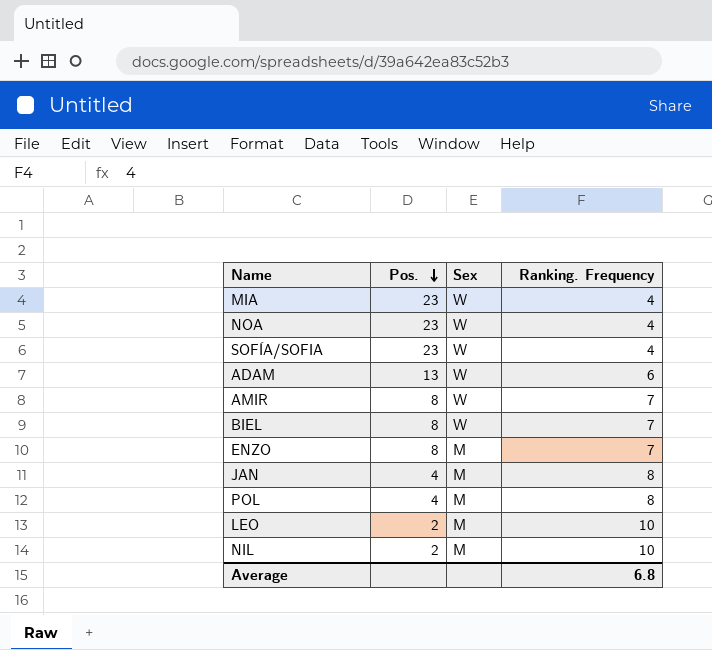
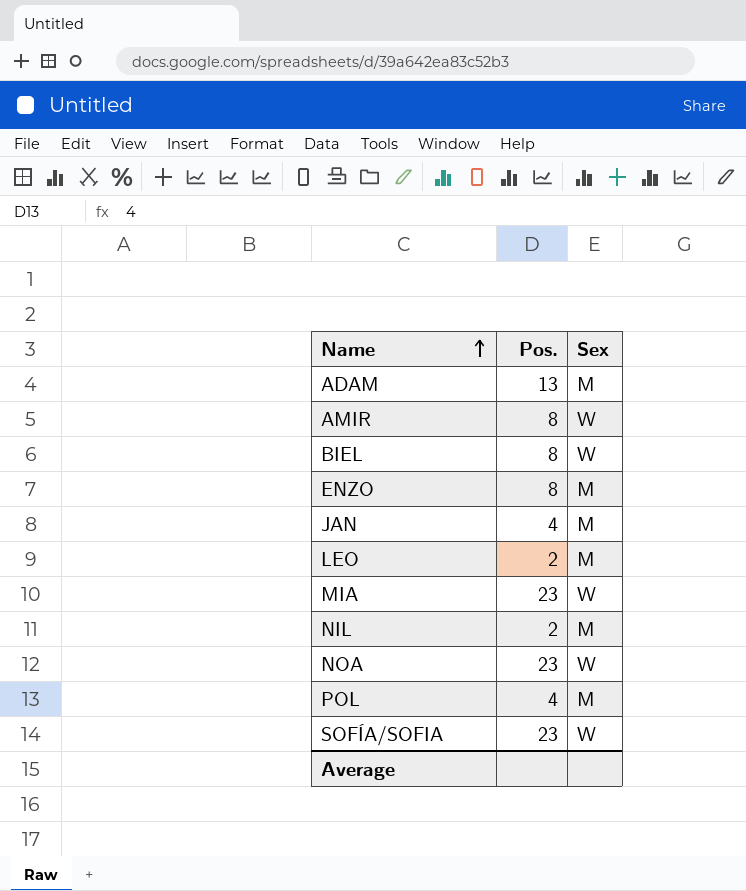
row order: Pos. descending -> Name ascending
column Ranking. Frequency | position: 4 -> none
ADAM | Sex: W -> M

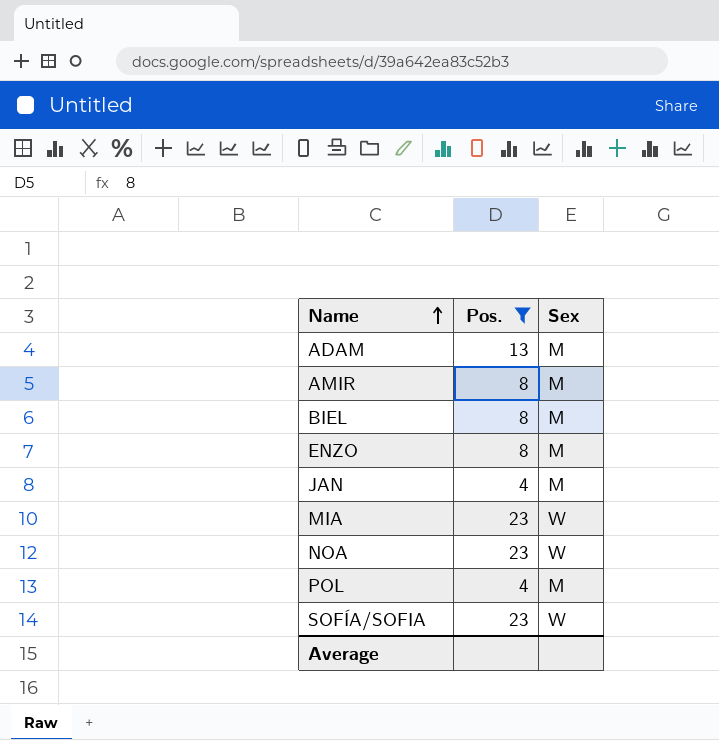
filter: none -> Pos. != 2
AMIR | Sex: W -> M
BIEL | Sex: W -> M

